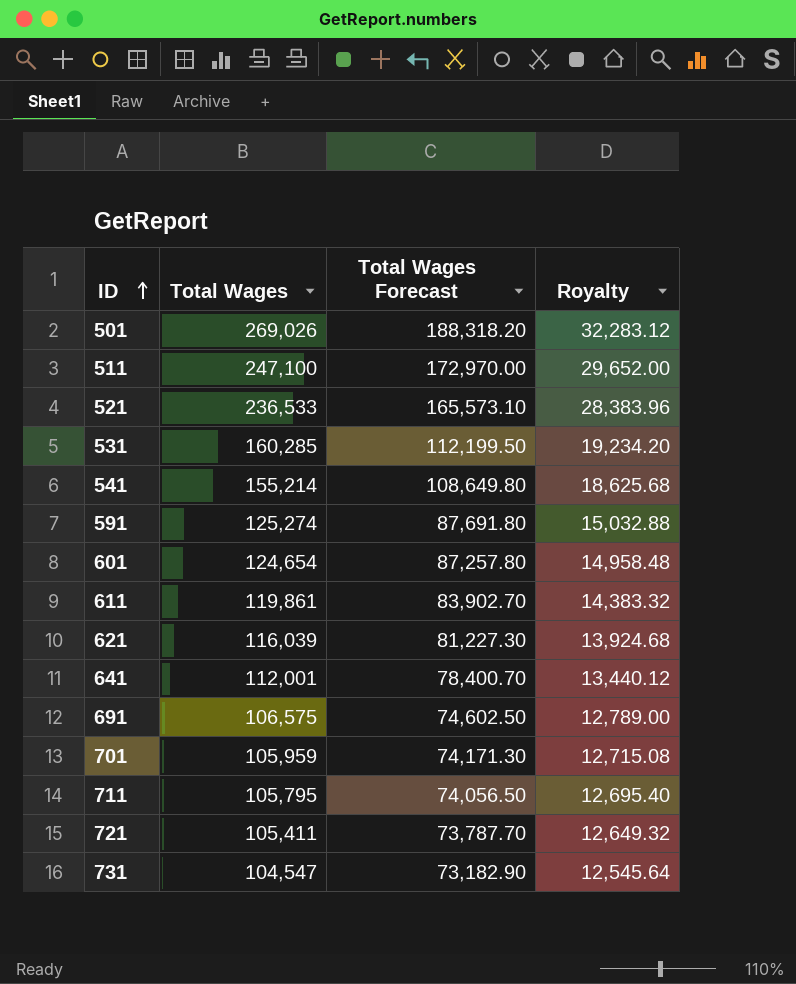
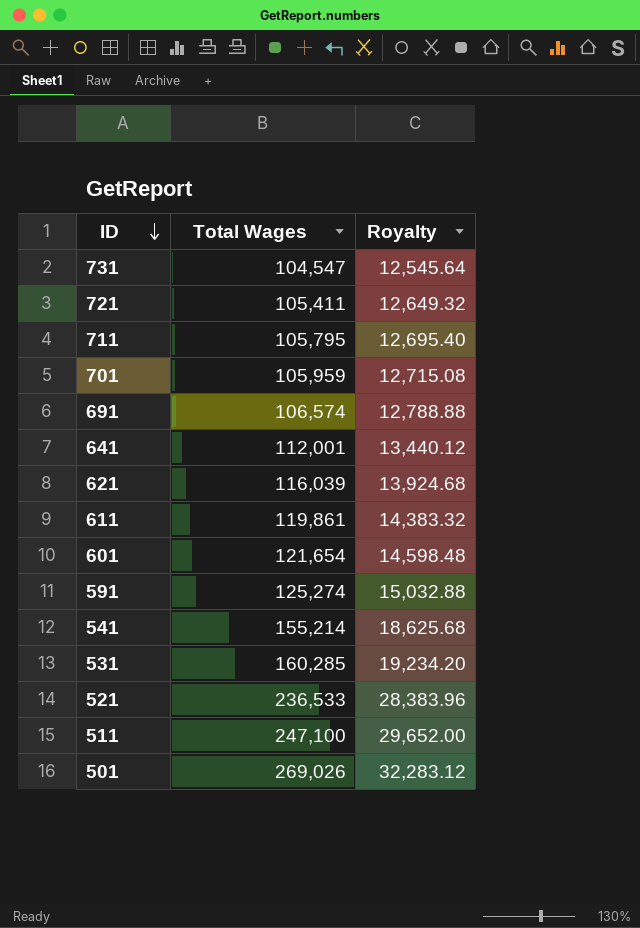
row order: ID ascending -> ID descending
column Total Wages Forecast | formula: [Total Wages] * 0.7 -> none
691 | Total Wages: 106,575 -> 106,574
691 | Royalty: 12,789.00 -> 12,788.88
601 | Total Wages: 124,654 -> 121,654
601 | Royalty: 14,958.48 -> 14,598.48

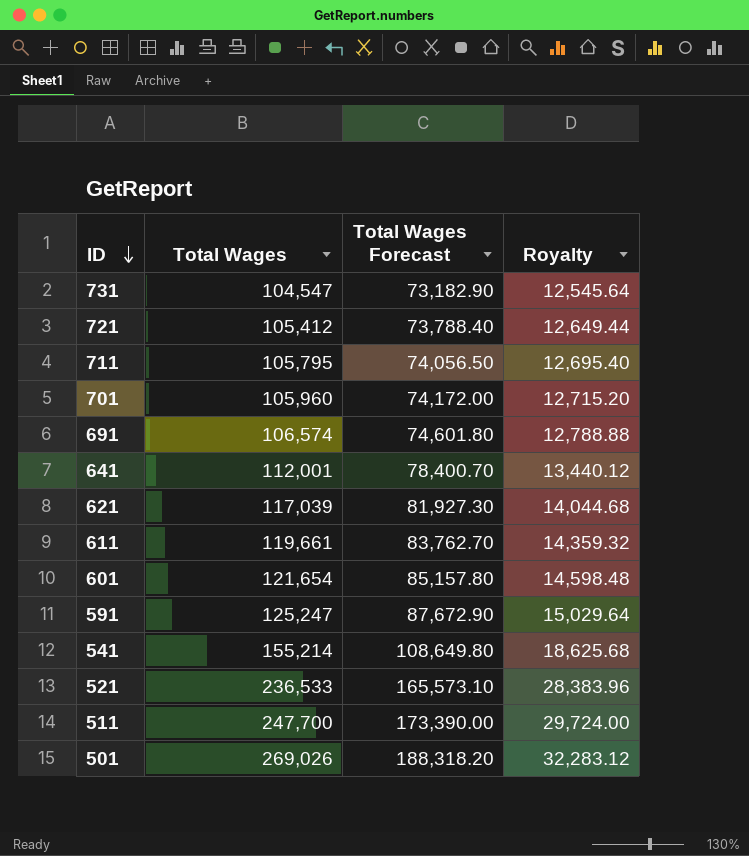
column Total Wages Forecast | formula: none -> [Total Wages] * 0.7
row 531: 160,285 | 19,234.20 -> none
721 | Total Wages: 105,411 -> 105,412
721 | Royalty: 12,649.32 -> 12,649.44
701 | Total Wages: 105,959 -> 105,960
701 | Royalty: 12,715.08 -> 12,715.20
621 | Total Wages: 116,039 -> 117,039
621 | Royalty: 13,924.68 -> 14,044.68
611 | Total Wages: 119,861 -> 119,661
611 | Royalty: 14,383.32 -> 14,359.32
591 | Total Wages: 125,274 -> 125,247
591 | Royalty: 15,032.88 -> 15,029.64
511 | Total Wages: 247,100 -> 247,700
511 | Royalty: 29,652.00 -> 29,724.00

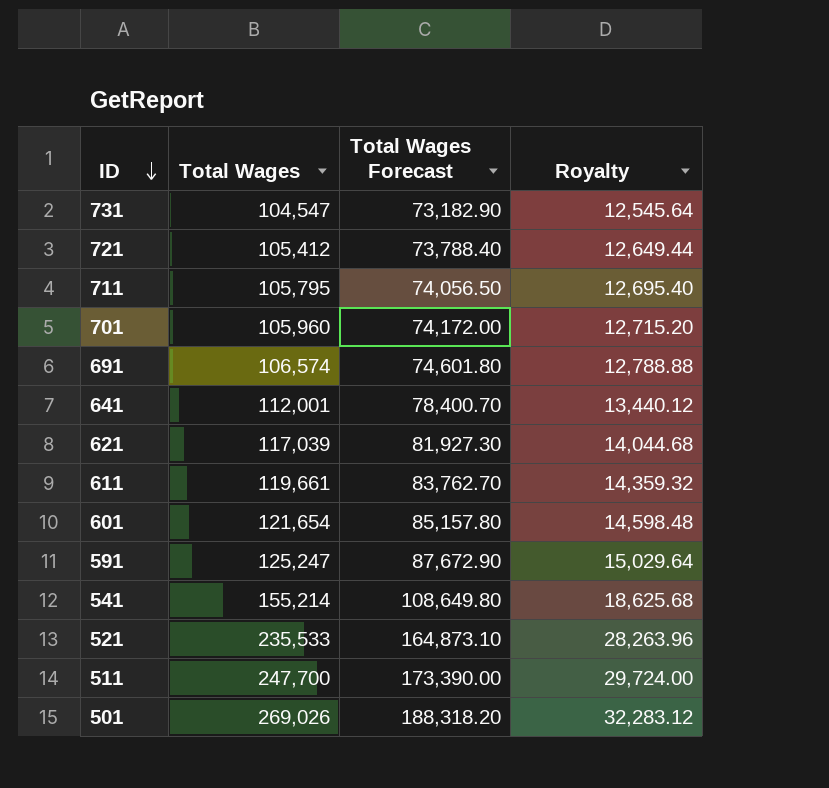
521 | Total Wages: 236,533 -> 235,533
521 | Total Wages Forecast: 165,573.10 -> 164,873.10
521 | Royalty: 28,383.96 -> 28,263.96

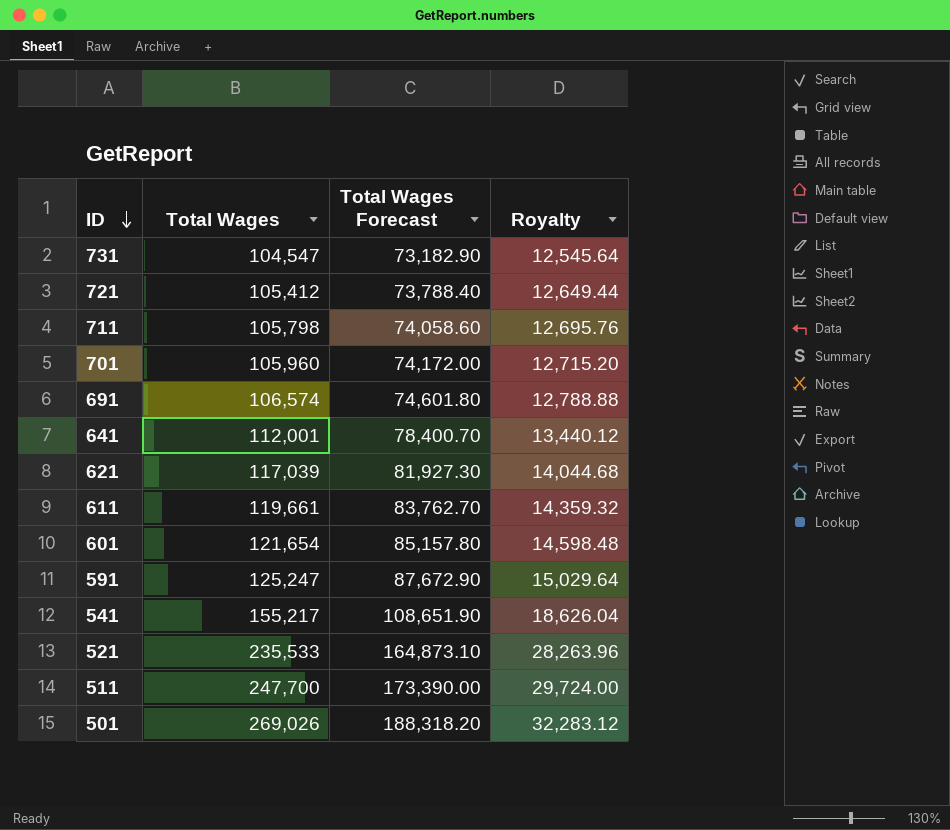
711 | Total Wages: 105,795 -> 105,798
711 | Total Wages Forecast: 74,056.50 -> 74,058.60
711 | Royalty: 12,695.40 -> 12,695.76
541 | Total Wages: 155,214 -> 155,217
541 | Total Wages Forecast: 108,649.80 -> 108,651.90
541 | Royalty: 18,625.68 -> 18,626.04

